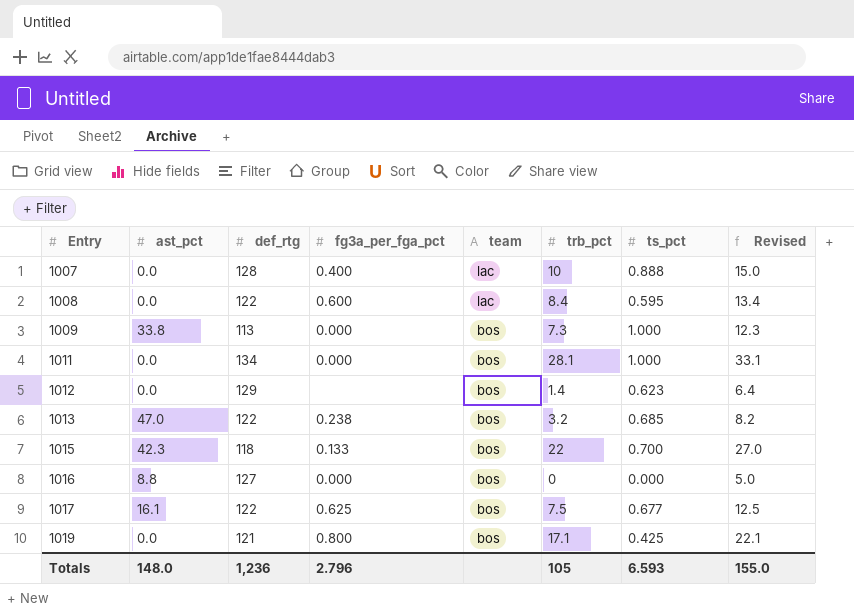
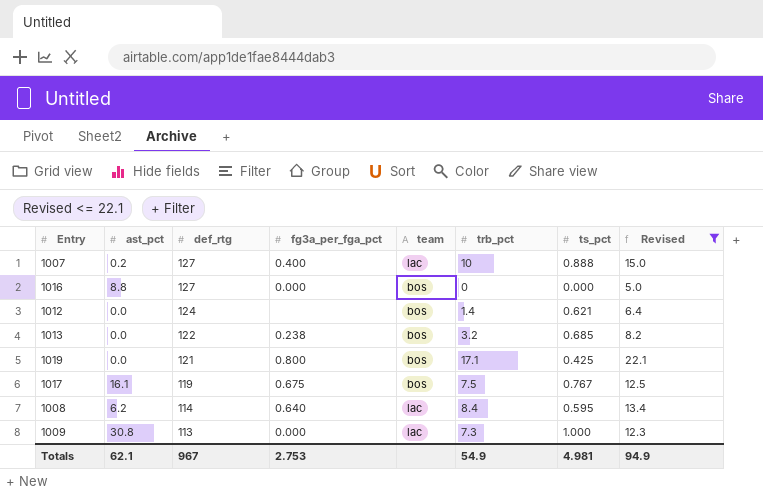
filter: none -> Revised <= 22.1
row order: Entry ascending -> def_rtg descending
1007 | ast_pct: 0.0 -> 0.2
1007 | def_rtg: 128 -> 127
1012 | def_rtg: 129 -> 124
1012 | ts_pct: 0.623 -> 0.621
1013 | ast_pct: 47.0 -> 0.0
1017 | def_rtg: 122 -> 119
1017 | fg3a_per_fga_pct: 0.625 -> 0.675
1017 | ts_pct: 0.677 -> 0.767
1008 | ast_pct: 0.0 -> 6.2
1008 | def_rtg: 122 -> 114
1008 | fg3a_per_fga_pct: 0.600 -> 0.640
1009 | ast_pct: 33.8 -> 30.8
1009 | team: bos -> lac
Totals | ast_pct: 148.0 -> 62.1
Totals | def_rtg: 1,236 -> 967
Totals | fg3a_per_fga_pct: 2.796 -> 2.753
Totals | trb_pct: 105 -> 54.9
Totals | ts_pct: 6.593 -> 4.981
Totals | Revised: 155.0 -> 94.9

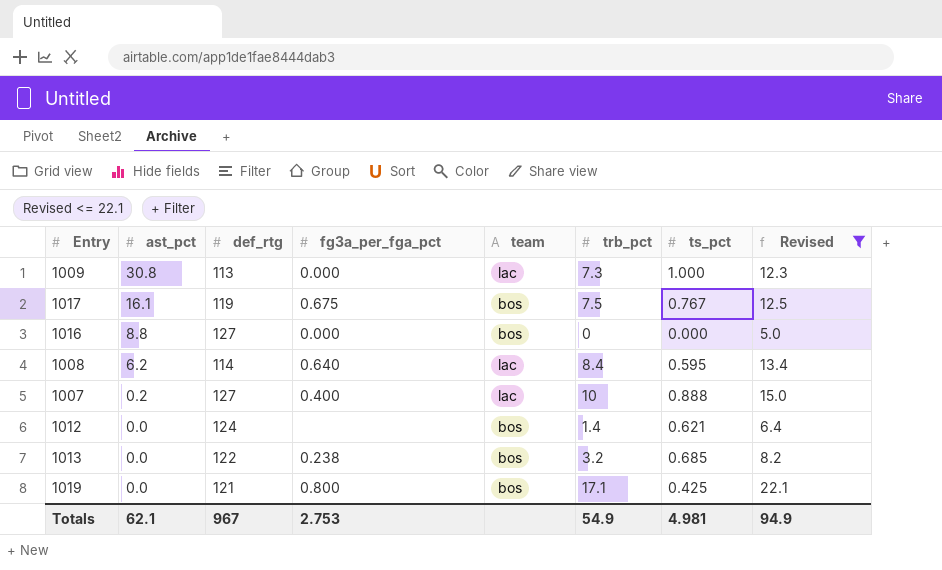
row order: def_rtg descending -> ast_pct descending

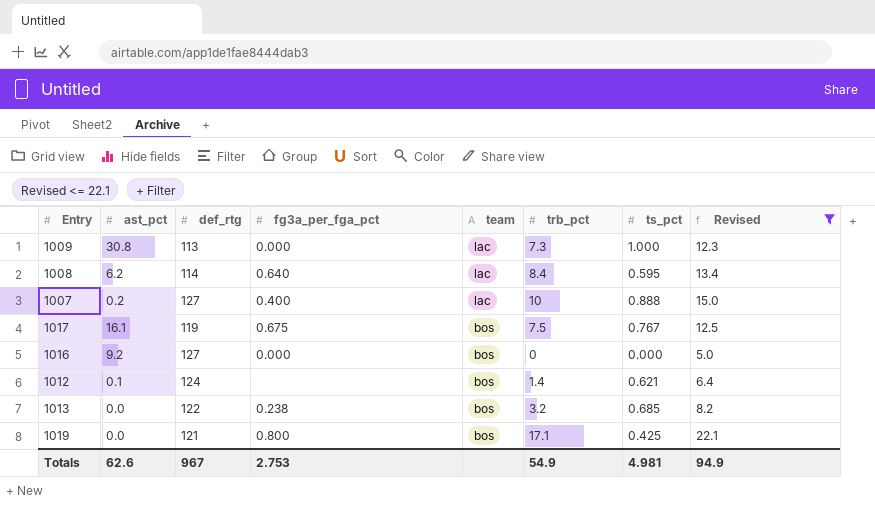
row order: ast_pct descending -> team descending
1016 | ast_pct: 8.8 -> 9.2
1012 | ast_pct: 0.0 -> 0.1
Totals | ast_pct: 62.1 -> 62.6

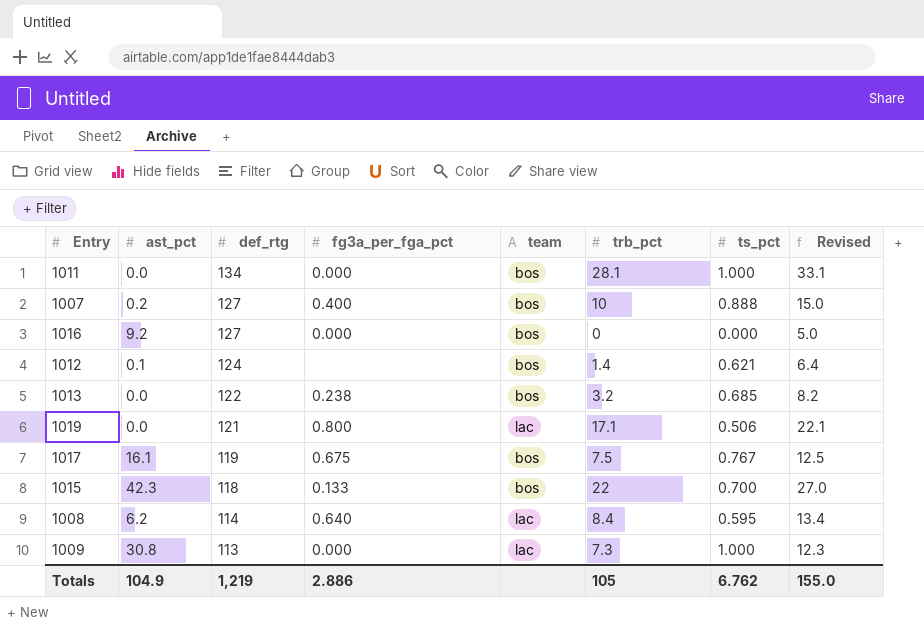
filter: Revised <= 22.1 -> none
row order: team descending -> def_rtg descending
1007 | team: lac -> bos
1019 | team: bos -> lac
1019 | ts_pct: 0.425 -> 0.506
Totals | ast_pct: 62.6 -> 104.9
Totals | def_rtg: 967 -> 1,219
Totals | fg3a_per_fga_pct: 2.753 -> 2.886
Totals | trb_pct: 54.9 -> 105
Totals | ts_pct: 4.981 -> 6.762
Totals | Revised: 94.9 -> 155.0

